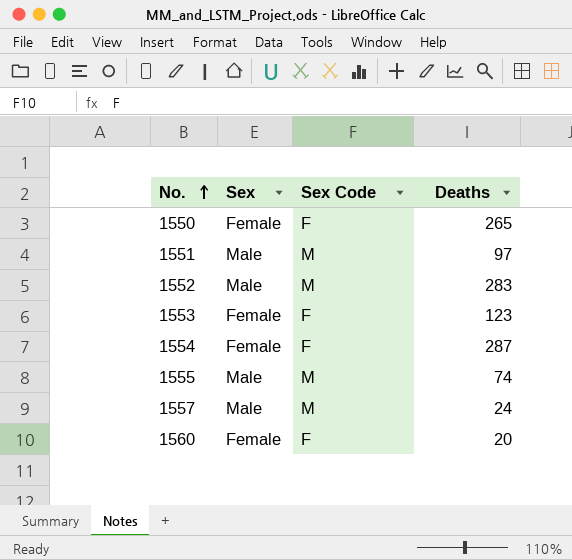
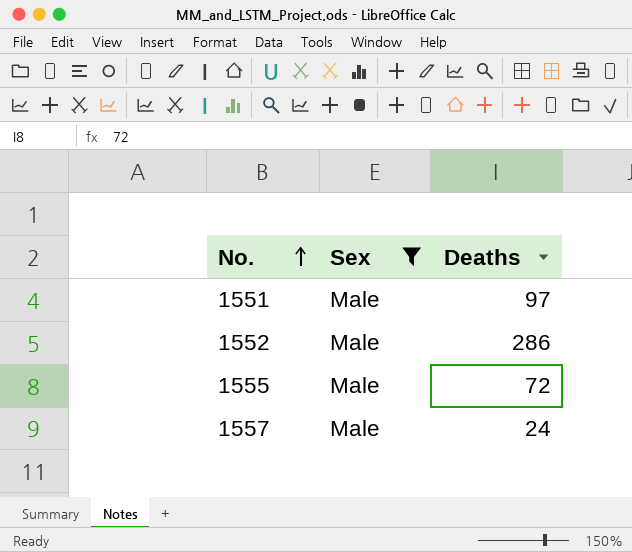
filter: none -> Sex = Male
column Sex Code | position: 3 -> none
1552 | Deaths: 283 -> 286
1555 | Deaths: 74 -> 72

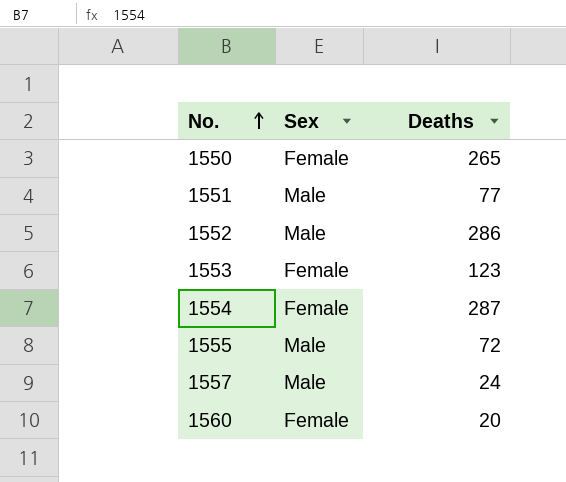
filter: Sex = Male -> none
1551 | Deaths: 97 -> 77

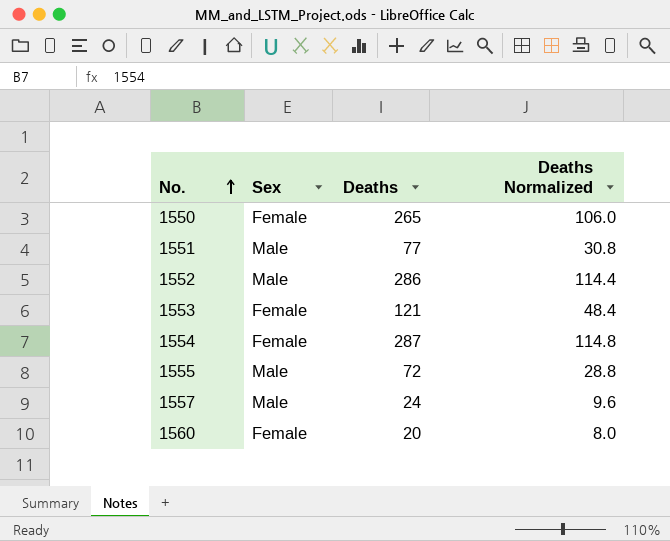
column Deaths Normalized | formula: none -> [Deaths] * 0.4
1553 | Deaths: 123 -> 121

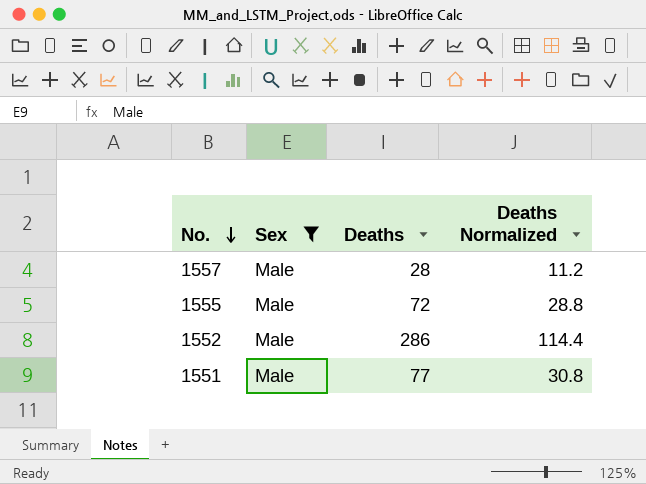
filter: none -> Sex = Male
row order: No. ascending -> No. descending
1557 | Deaths: 24 -> 28
1557 | Deaths Normalized: 9.6 -> 11.2

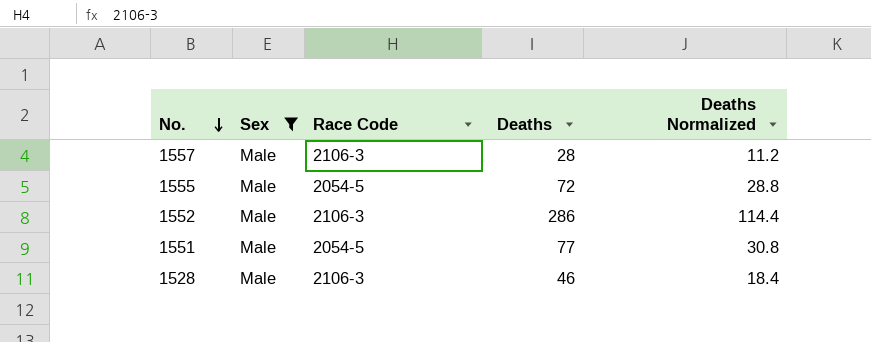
column Race Code | position: none -> 3
row 1528: none -> Male | 2106-3 | 46 | 18.4

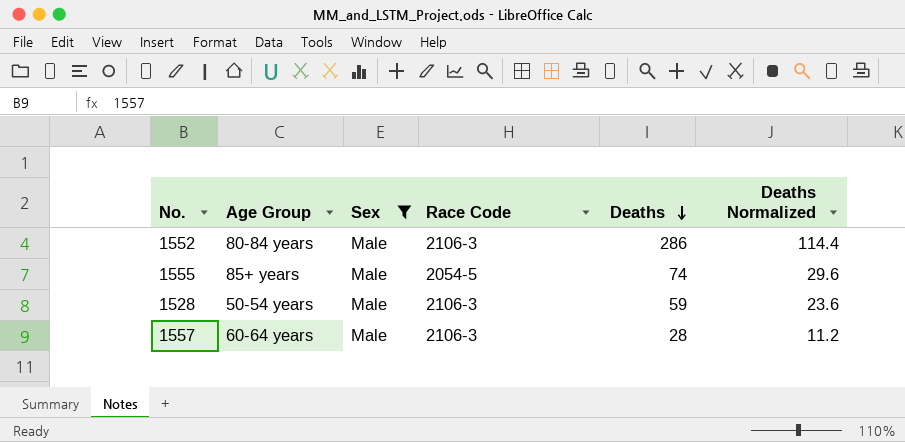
row order: No. descending -> Deaths descending
column Age Group | position: none -> 2
row 1551: Male | 2054-5 | 77 | 30.8 -> none
1555 | Deaths: 72 -> 74
1555 | Deaths Normalized: 28.8 -> 29.6
1528 | Deaths: 46 -> 59
1528 | Deaths Normalized: 18.4 -> 23.6

